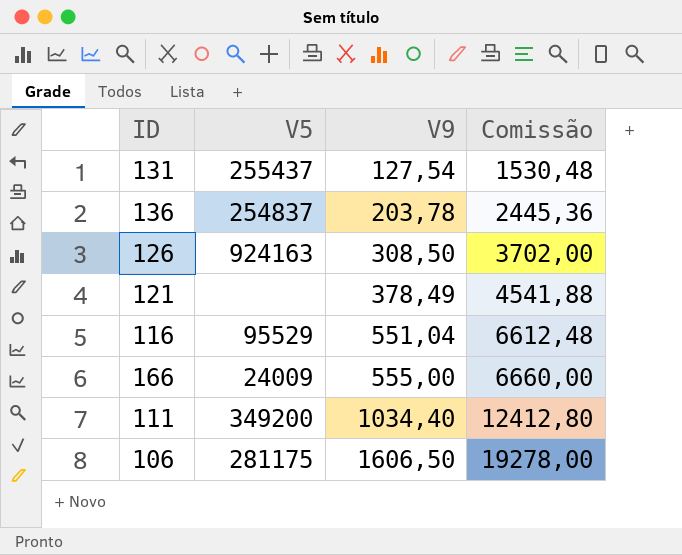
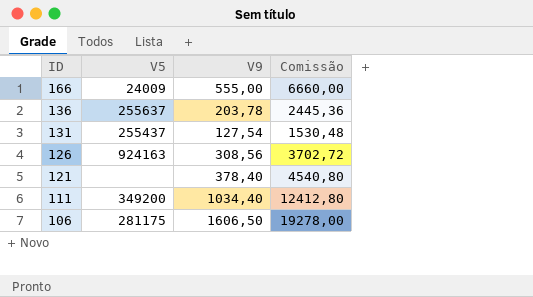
row order: V9 ascending -> ID descending
row 116: 95529 | 551,04 | 6612,48 -> none
136 | V5: 254837 -> 255637
126 | V9: 308,50 -> 308,56
126 | Comissão: 3702,00 -> 3702,72
121 | V9: 378,49 -> 378,40
121 | Comissão: 4541,88 -> 4540,80

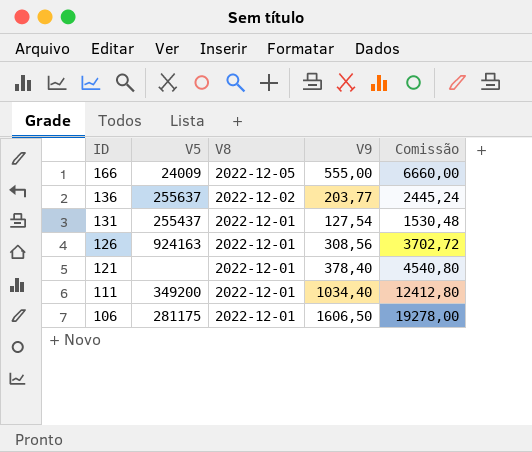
column V8 | position: none -> 3
136 | V9: 203,78 -> 203,77
136 | Comissão: 2445,36 -> 2445,24

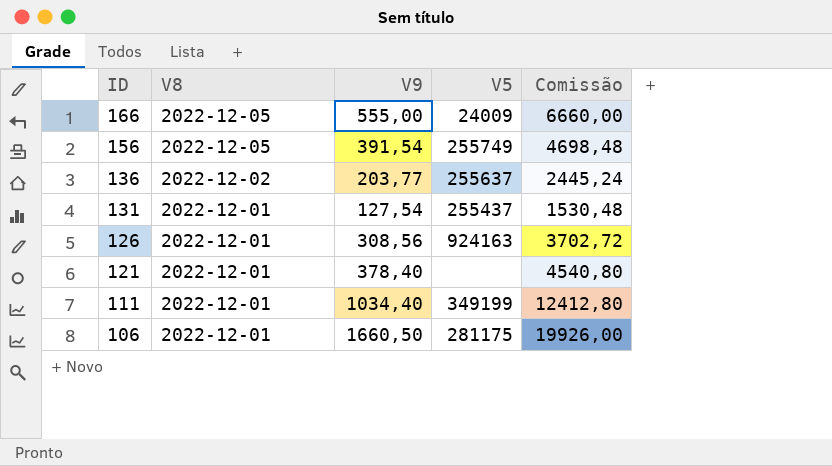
column V5 | position: 2 -> 4
row 156: none -> 2022-12-05 | 391,54 | 255749 | 4698,48
111 | V5: 349200 -> 349199
106 | V9: 1606,50 -> 1660,50
106 | Comissão: 19278,00 -> 19926,00

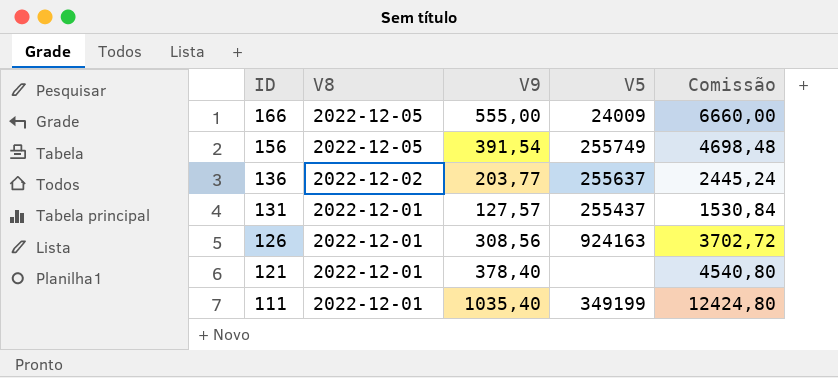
row 106: 2022-12-01 | 1660,50 | 281175 | 19926,00 -> none
131 | V9: 127,54 -> 127,57
131 | Comissão: 1530,48 -> 1530,84
111 | V9: 1034,40 -> 1035,40
111 | Comissão: 12412,80 -> 12424,80

